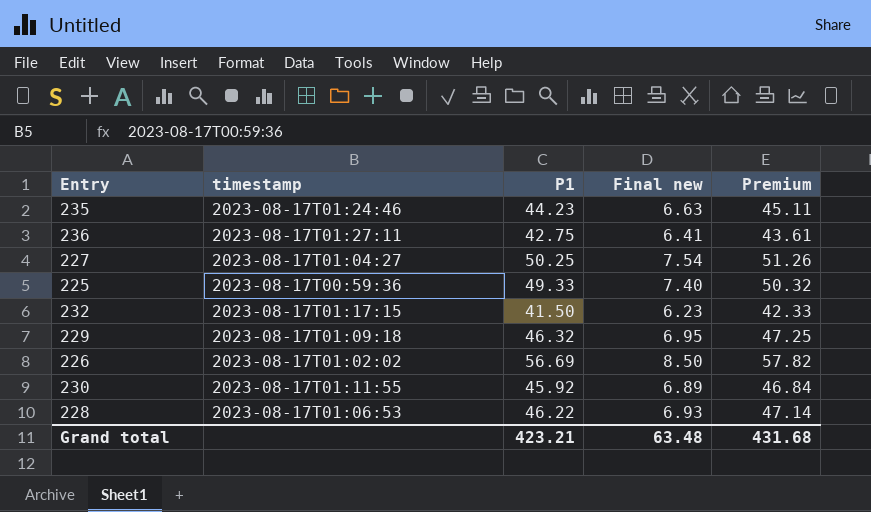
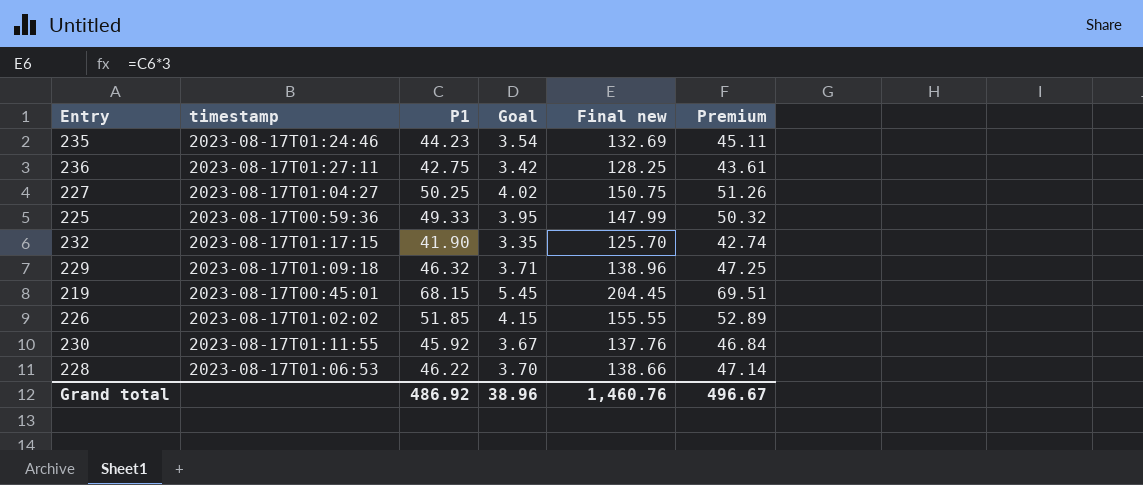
column Goal | formula: none -> [P1] * 0.08
column Final new | formula: [P1] * 0.15 -> [P1] * 3
232 | P1: 41.50 -> 41.90
232 | Premium: 42.33 -> 42.74
row 219: none -> 2023-08-17T00:45:01 | 68.15 | 5.45 | 204.45 | 69.51
226 | P1: 56.69 -> 51.85
226 | Premium: 57.82 -> 52.89
Grand total | P1: 423.21 -> 486.92
Grand total | Final new: 63.48 -> 1,460.76
Grand total | Premium: 431.68 -> 496.67

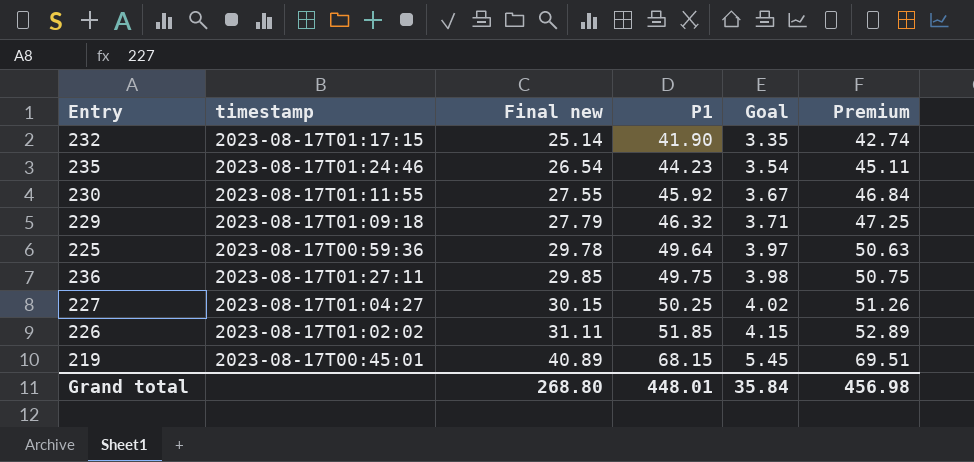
row order: none -> Final new ascending
column Final new | formula: [P1] * 3 -> [P1] * 0.6
column Final new | position: 5 -> 3
row 228: 2023-08-17T01:06:53 | 46.22 | 3.70 | 138.66 | 47.14 -> none
225 | P1: 49.33 -> 49.64
225 | Goal: 3.95 -> 3.97
225 | Premium: 50.32 -> 50.63
236 | P1: 42.75 -> 49.75
236 | Goal: 3.42 -> 3.98
236 | Premium: 43.61 -> 50.75
Grand total | Final new: 1,460.76 -> 268.80
Grand total | P1: 486.92 -> 448.01
Grand total | Goal: 38.96 -> 35.84
Grand total | Premium: 496.67 -> 456.98

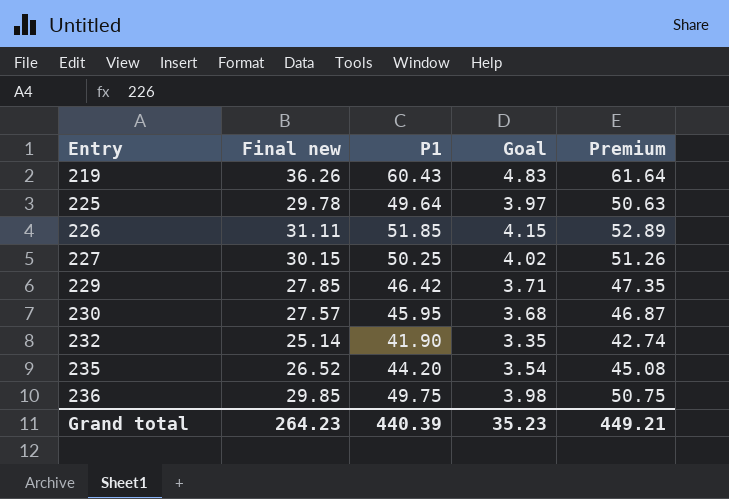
row order: Final new ascending -> Entry ascending
column timestamp | position: 2 -> none
219 | Final new: 40.89 -> 36.26
219 | P1: 68.15 -> 60.43
219 | Goal: 5.45 -> 4.83
219 | Premium: 69.51 -> 61.64
229 | Final new: 27.79 -> 27.85
229 | P1: 46.32 -> 46.42
229 | Premium: 47.25 -> 47.35
230 | Final new: 27.55 -> 27.57
230 | P1: 45.92 -> 45.95
230 | Goal: 3.67 -> 3.68
230 | Premium: 46.84 -> 46.87
235 | Final new: 26.54 -> 26.52
235 | P1: 44.23 -> 44.20
235 | Premium: 45.11 -> 45.08
Grand total | Final new: 268.80 -> 264.23
Grand total | P1: 448.01 -> 440.39
Grand total | Goal: 35.84 -> 35.23
Grand total | Premium: 456.98 -> 449.21

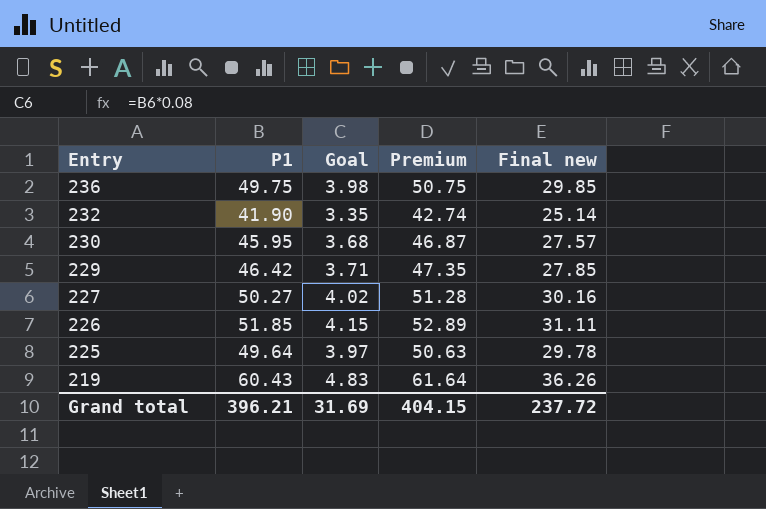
row order: Entry ascending -> Entry descending
column Final new | position: 2 -> 5
row 235: 26.52 | 44.20 | 3.54 | 45.08 -> none
227 | P1: 50.25 -> 50.27
227 | Premium: 51.26 -> 51.28
227 | Final new: 30.15 -> 30.16
Grand total | P1: 440.39 -> 396.21
Grand total | Goal: 35.23 -> 31.69
Grand total | Premium: 449.21 -> 404.15
Grand total | Final new: 264.23 -> 237.72

